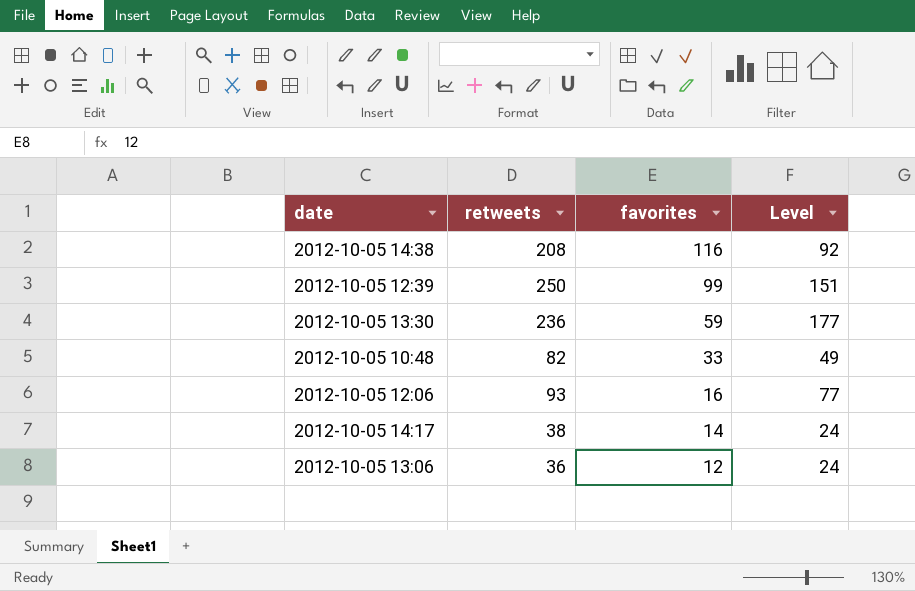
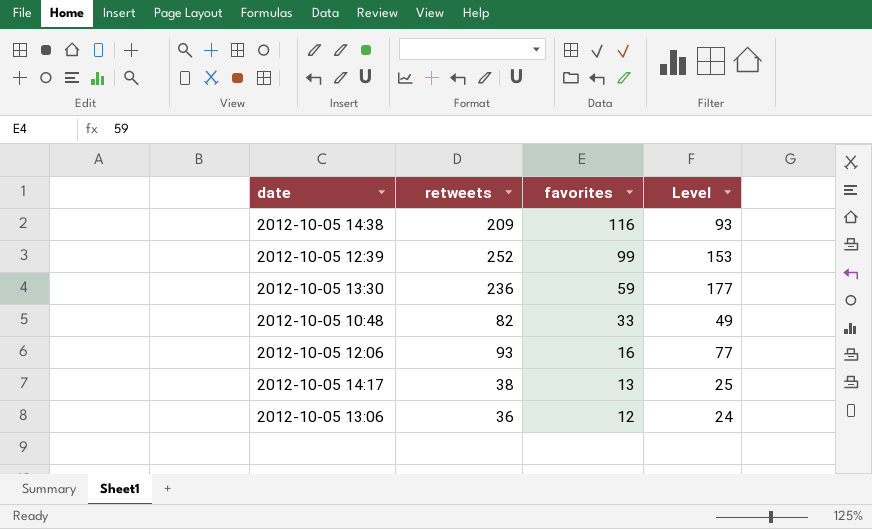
2012-10-05 14:38 | retweets: 208 -> 209
2012-10-05 14:38 | Level: 92 -> 93
2012-10-05 12:39 | retweets: 250 -> 252
2012-10-05 12:39 | Level: 151 -> 153
2012-10-05 14:17 | favorites: 14 -> 13
2012-10-05 14:17 | Level: 24 -> 25

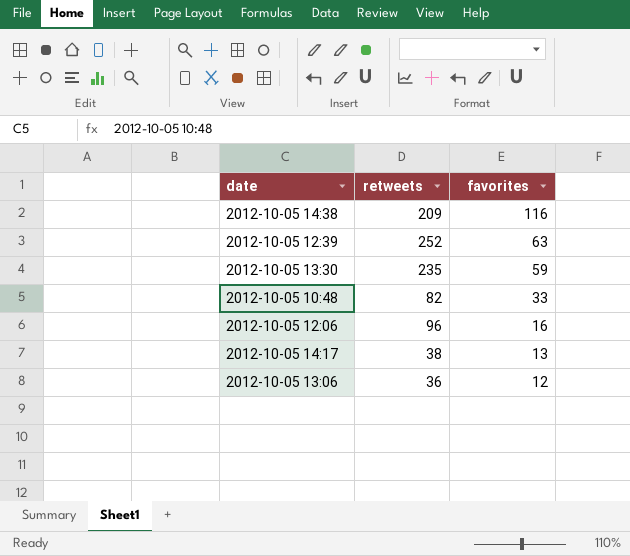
column Level | formula: [retweets] - [favorites] -> none
2012-10-05 12:39 | favorites: 99 -> 63
2012-10-05 13:30 | retweets: 236 -> 235
2012-10-05 12:06 | retweets: 93 -> 96

